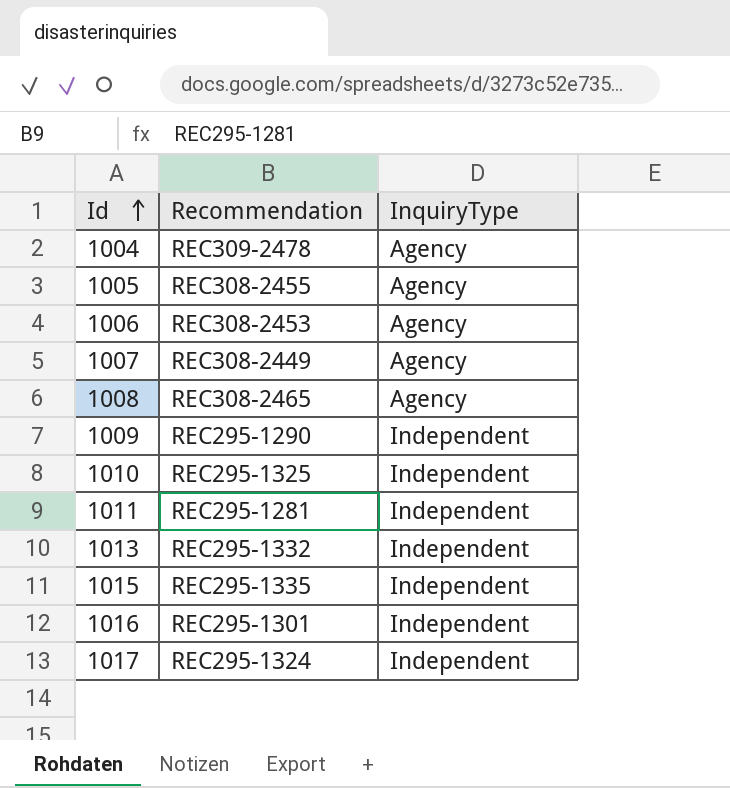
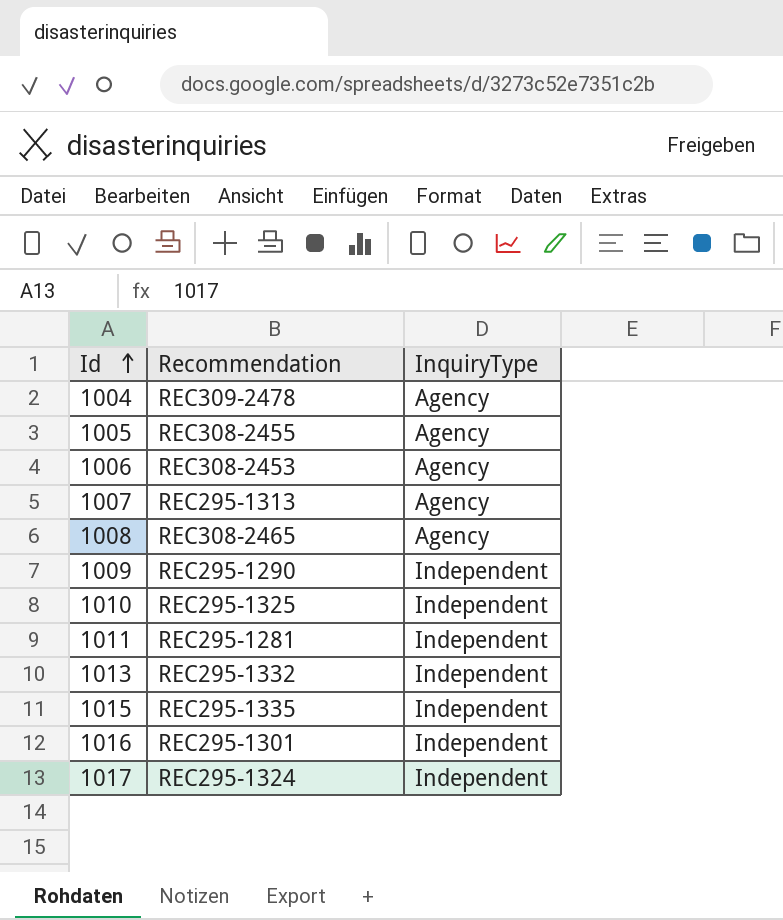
1007 | Recommendation: REC308-2449 -> REC295-1313

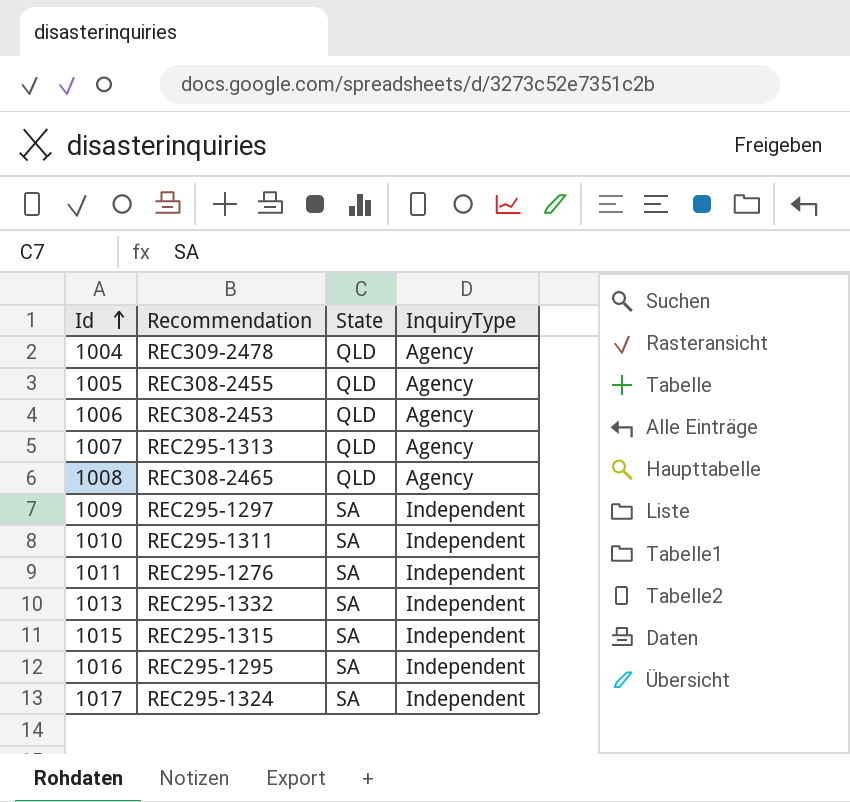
column State | position: none -> 3
1009 | Recommendation: REC295-1290 -> REC295-1297
1010 | Recommendation: REC295-1325 -> REC295-1311
1011 | Recommendation: REC295-1281 -> REC295-1276
1015 | Recommendation: REC295-1335 -> REC295-1315
1016 | Recommendation: REC295-1301 -> REC295-1295

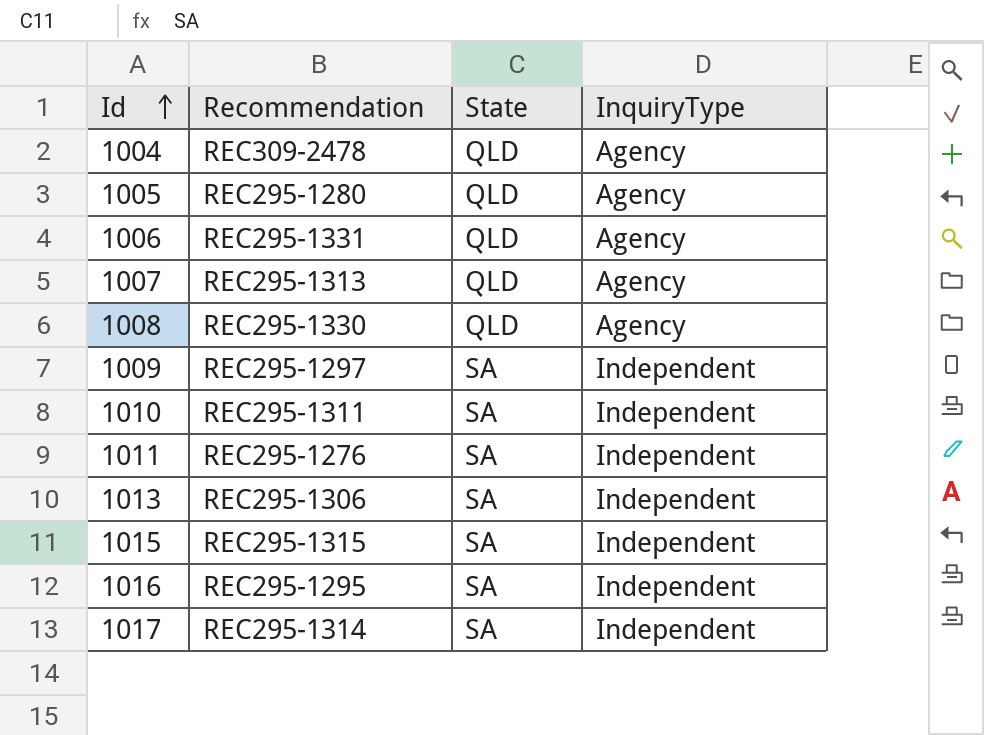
1005 | Recommendation: REC308-2455 -> REC295-1280
1006 | Recommendation: REC308-2453 -> REC295-1331
1008 | Recommendation: REC308-2465 -> REC295-1330
1013 | Recommendation: REC295-1332 -> REC295-1306
1017 | Recommendation: REC295-1324 -> REC295-1314

